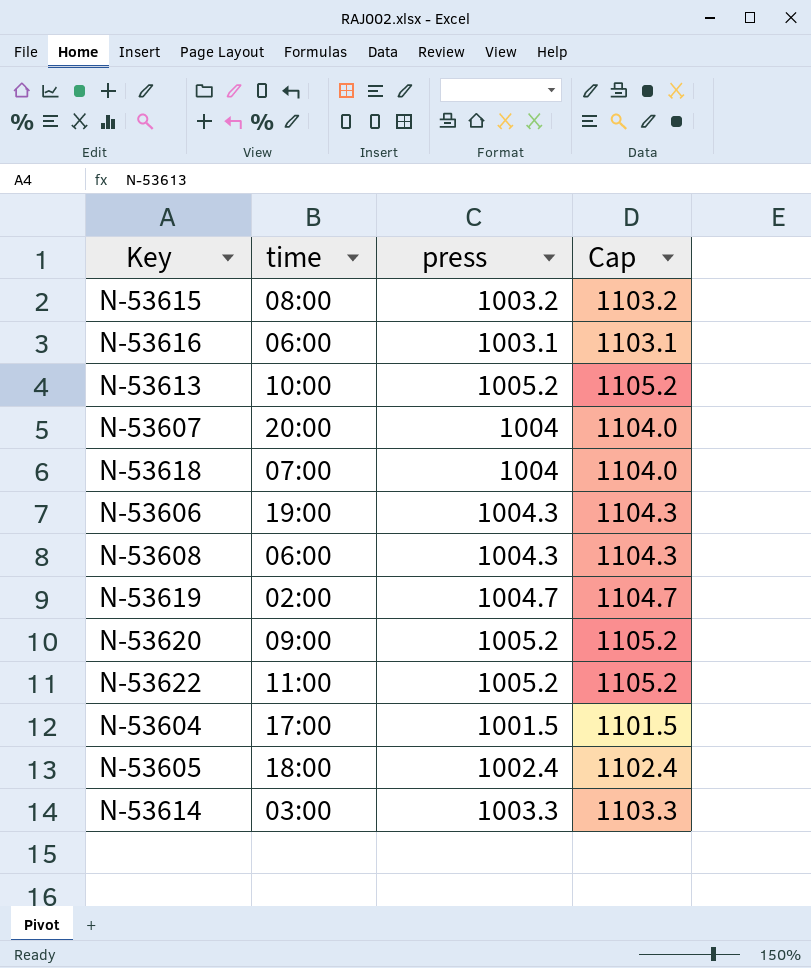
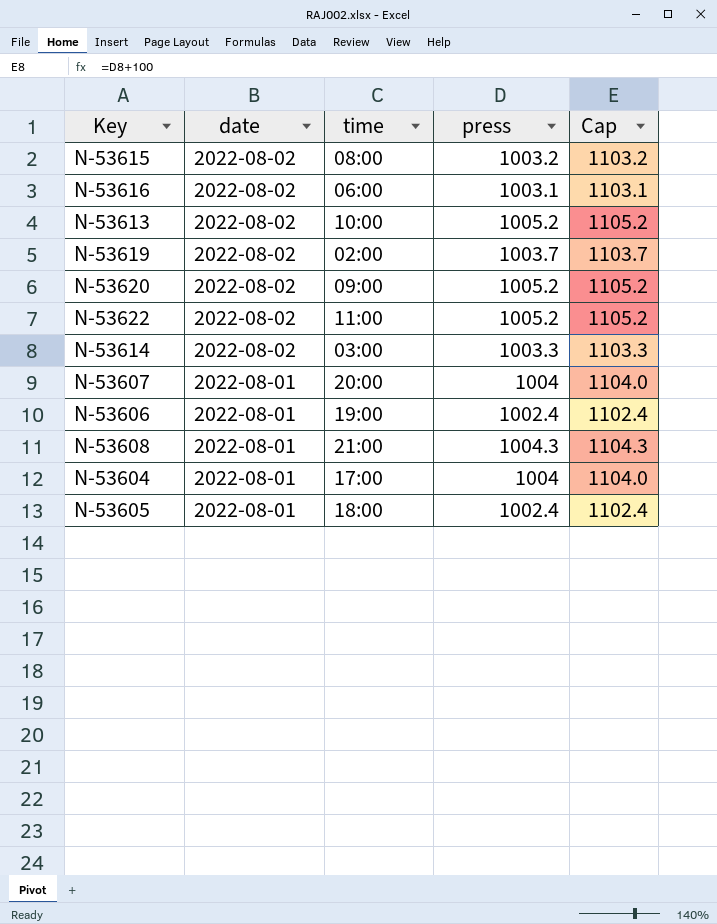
row order: none -> date descending
column date | position: none -> 2
row N-53618: 07:00 | 1004 | 1104.0 -> none
N-53619 | press: 1004.7 -> 1003.7
N-53619 | Cap: 1104.7 -> 1103.7
N-53606 | press: 1004.3 -> 1002.4
N-53606 | Cap: 1104.3 -> 1102.4
N-53608 | time: 06:00 -> 21:00
N-53604 | press: 1001.5 -> 1004
N-53604 | Cap: 1101.5 -> 1104.0

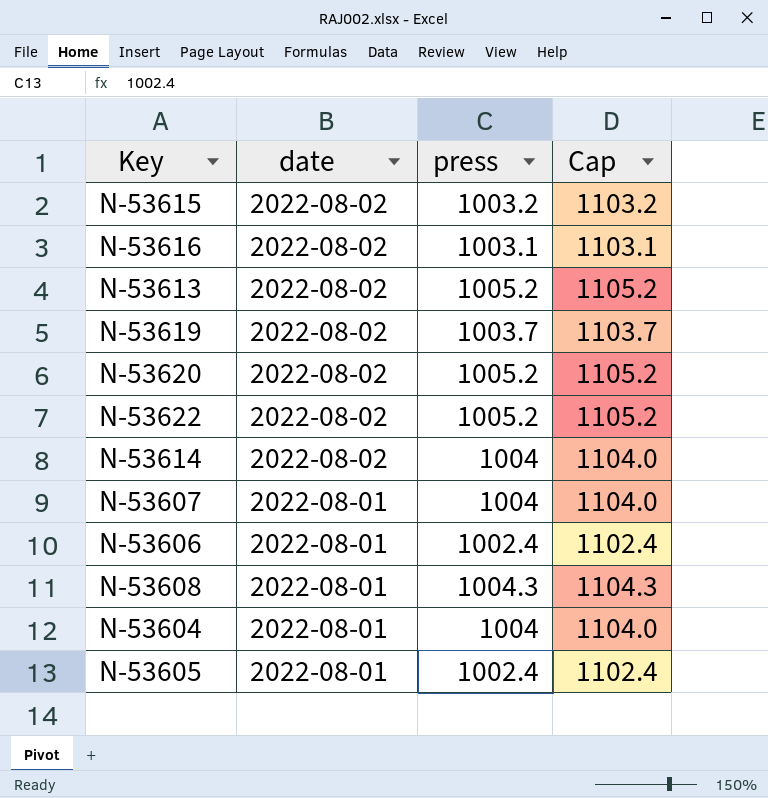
column time | position: 3 -> none
N-53614 | press: 1003.3 -> 1004
N-53614 | Cap: 1103.3 -> 1104.0

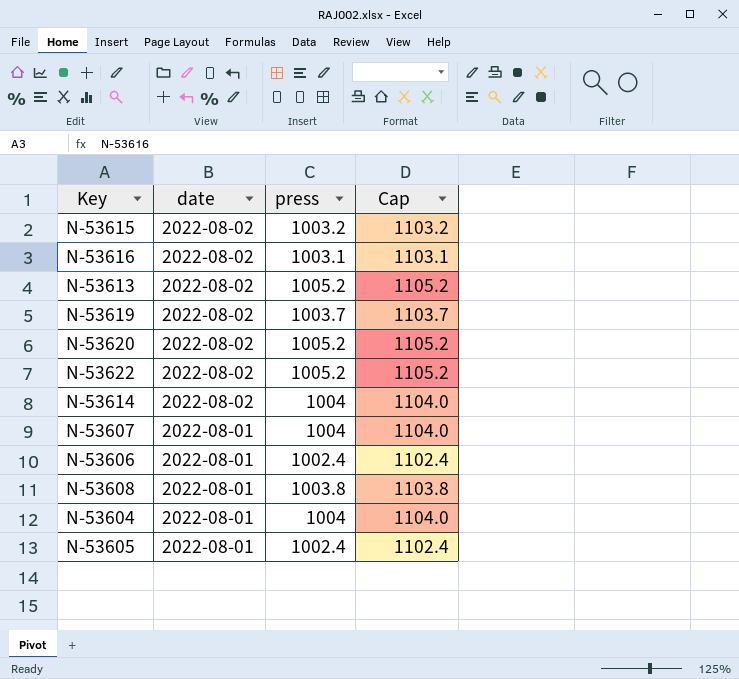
N-53608 | press: 1004.3 -> 1003.8
N-53608 | Cap: 1104.3 -> 1103.8

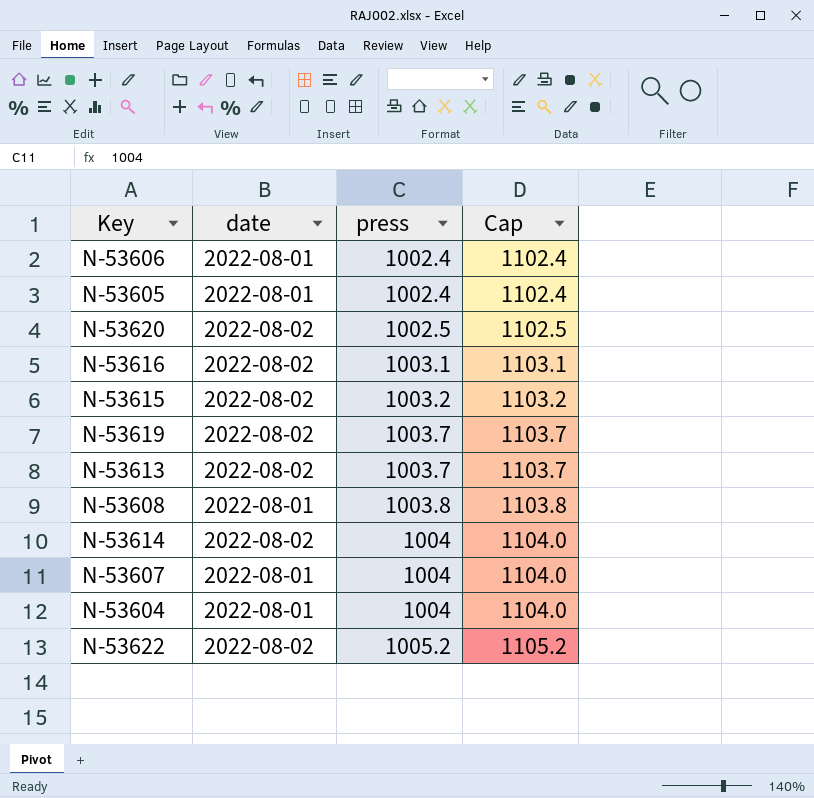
row order: date descending -> press ascending
N-53620 | press: 1005.2 -> 1002.5
N-53620 | Cap: 1105.2 -> 1102.5
N-53613 | press: 1005.2 -> 1003.7
N-53613 | Cap: 1105.2 -> 1103.7

